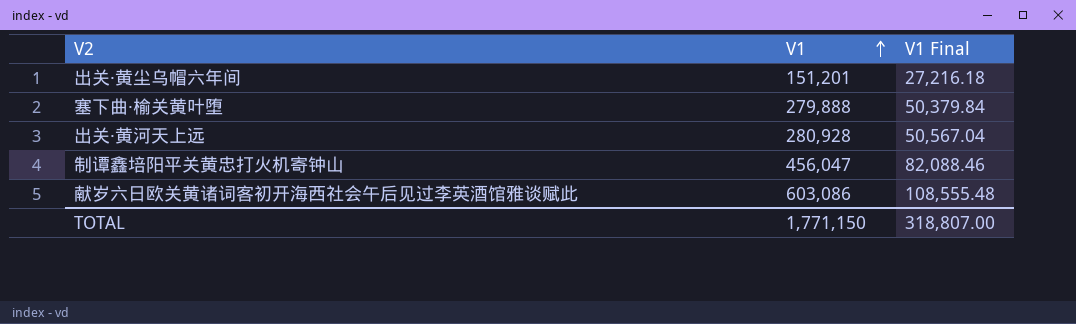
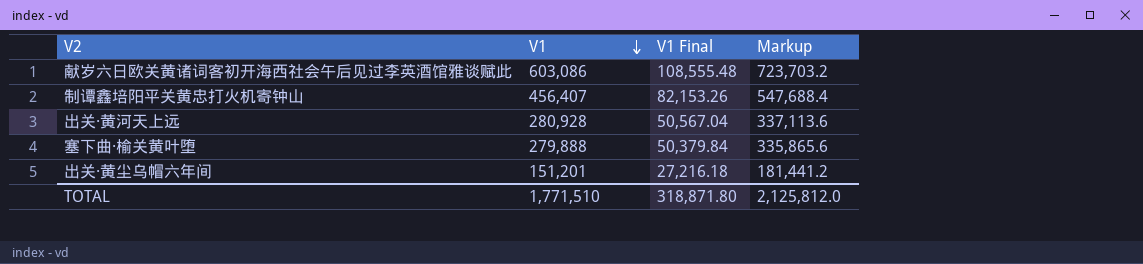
row order: V1 ascending -> V1 descending
column Markup | formula: none -> [V1] * 1.2
制谭鑫培阳平关黄忠打火机寄钟山 | V1: 456,047 -> 456,407
制谭鑫培阳平关黄忠打火机寄钟山 | V1 Final: 82,088.46 -> 82,153.26
TOTAL | V1: 1,771,150 -> 1,771,510
TOTAL | V1 Final: 318,807.00 -> 318,871.80

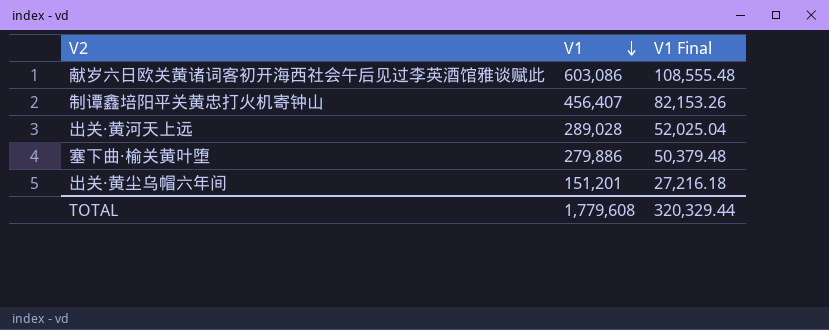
column Markup | formula: [V1] * 1.2 -> none
出关·黄河天上远 | V1: 280,928 -> 289,028
出关·黄河天上远 | V1 Final: 50,567.04 -> 52,025.04
塞下曲·榆关黄叶堕 | V1: 279,888 -> 279,886
塞下曲·榆关黄叶堕 | V1 Final: 50,379.84 -> 50,379.48
TOTAL | V1: 1,771,510 -> 1,779,608
TOTAL | V1 Final: 318,871.80 -> 320,329.44

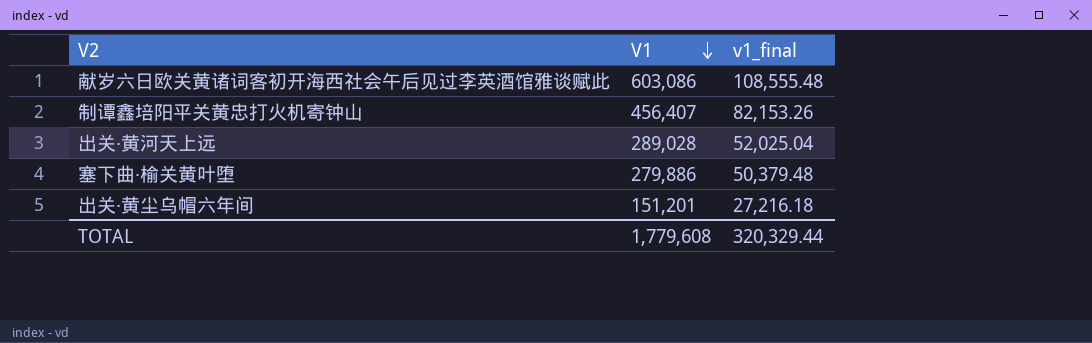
column name: V1 Final -> v1_final

